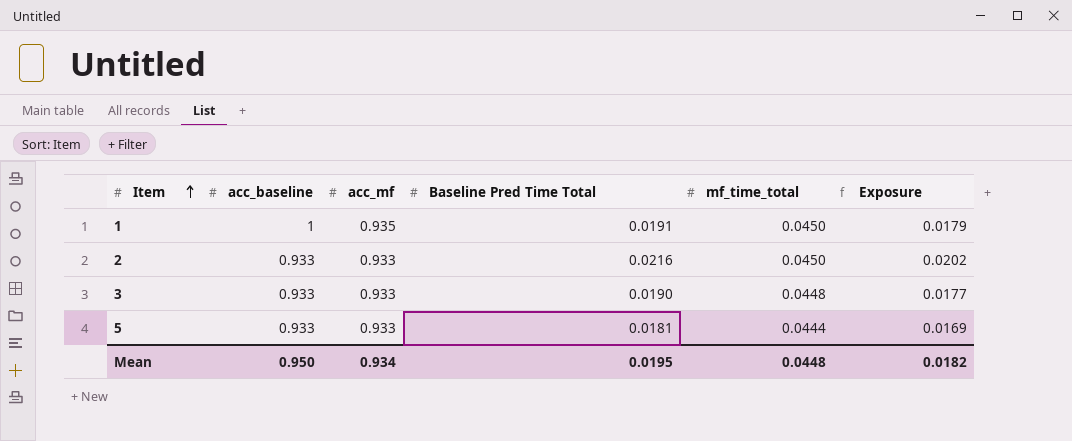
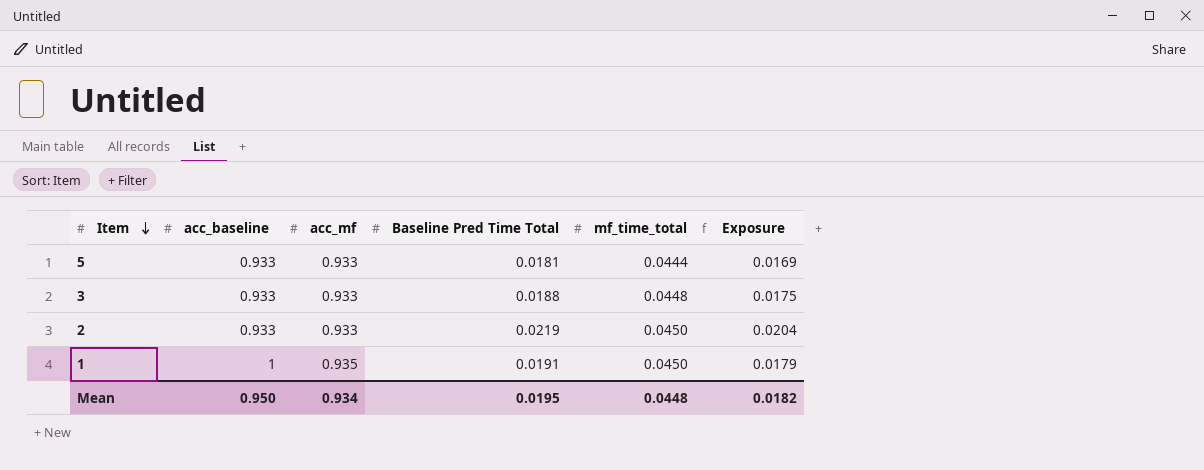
row order: Item ascending -> Item descending
3 | Baseline Pred Time Total: 0.0190 -> 0.0188
3 | Exposure: 0.0177 -> 0.0175
2 | Baseline Pred Time Total: 0.0216 -> 0.0219
2 | Exposure: 0.0202 -> 0.0204

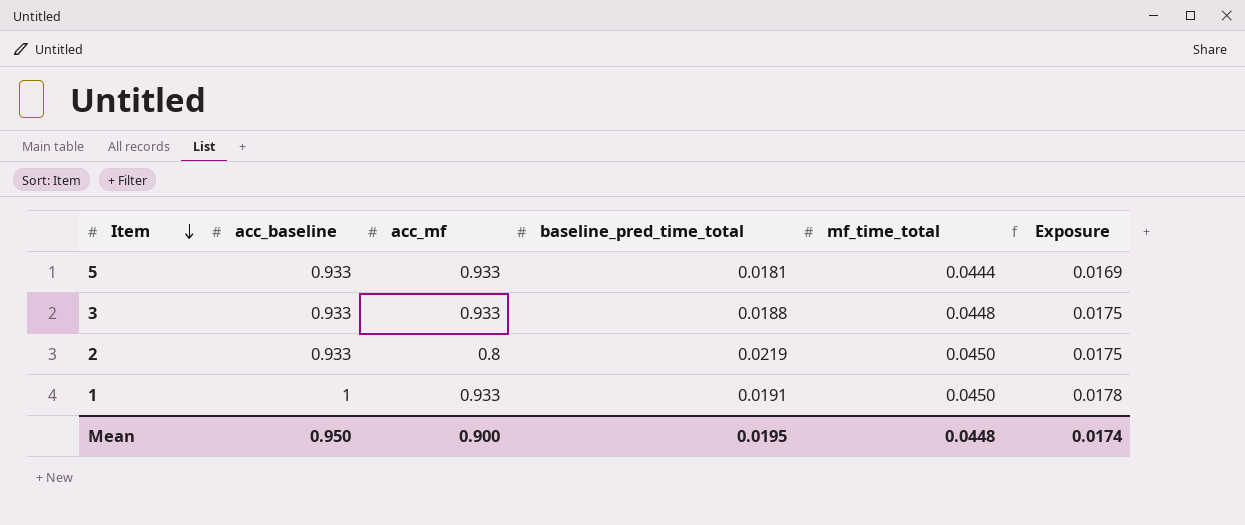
column name: Baseline Pred Time Total -> baseline_pred_time_total
2 | acc_mf: 0.933 -> 0.8
2 | Exposure: 0.0204 -> 0.0175
1 | acc_mf: 0.935 -> 0.933
1 | Exposure: 0.0179 -> 0.0178
Mean | acc_mf: 0.934 -> 0.900
Mean | Exposure: 0.0182 -> 0.0174

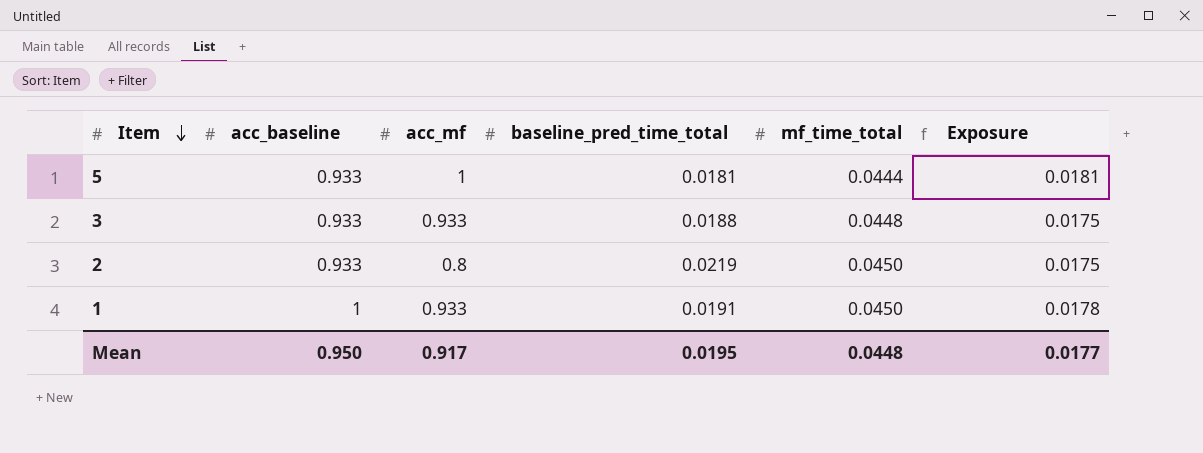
5 | acc_mf: 0.933 -> 1
5 | Exposure: 0.0169 -> 0.0181
Mean | acc_mf: 0.900 -> 0.917
Mean | Exposure: 0.0174 -> 0.0177

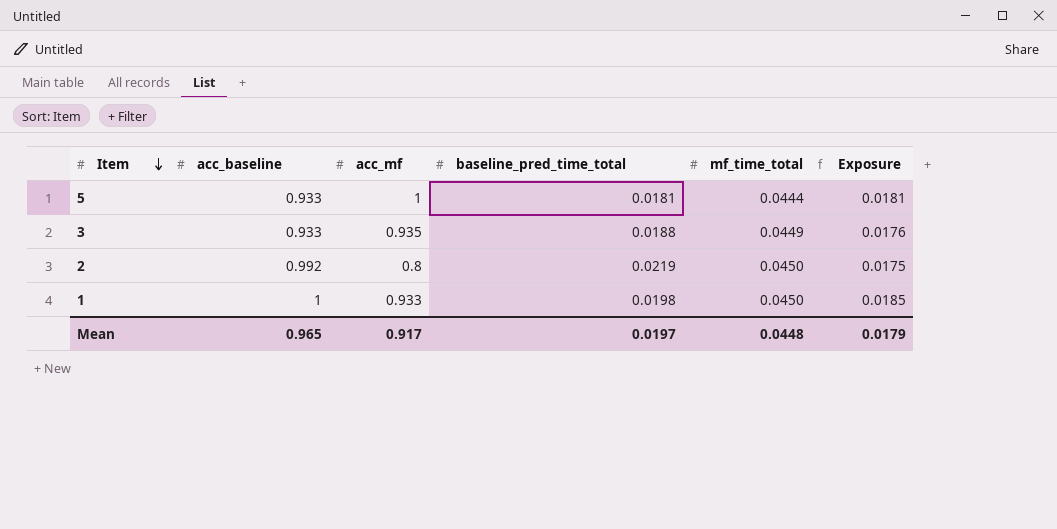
3 | acc_mf: 0.933 -> 0.935
3 | mf_time_total: 0.0448 -> 0.0449
3 | Exposure: 0.0175 -> 0.0176
2 | acc_baseline: 0.933 -> 0.992
1 | baseline_pred_time_total: 0.0191 -> 0.0198
1 | Exposure: 0.0178 -> 0.0185
Mean | acc_baseline: 0.950 -> 0.965
Mean | baseline_pred_time_total: 0.0195 -> 0.0197
Mean | Exposure: 0.0177 -> 0.0179

